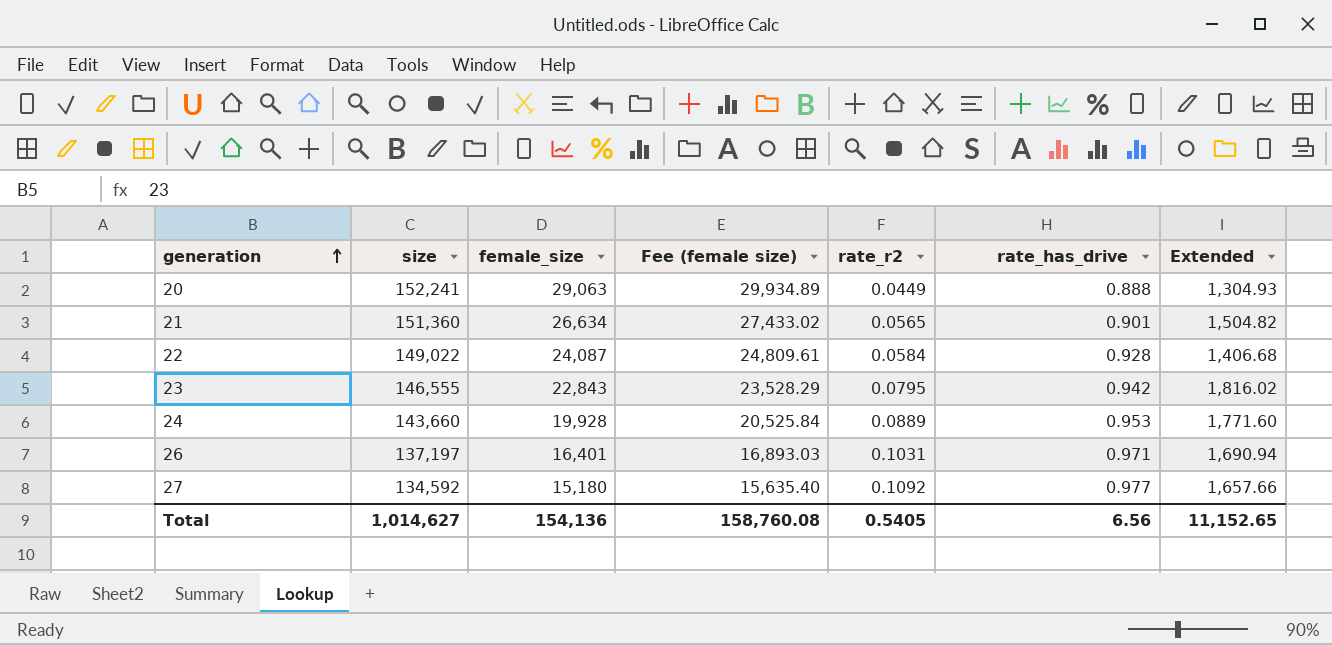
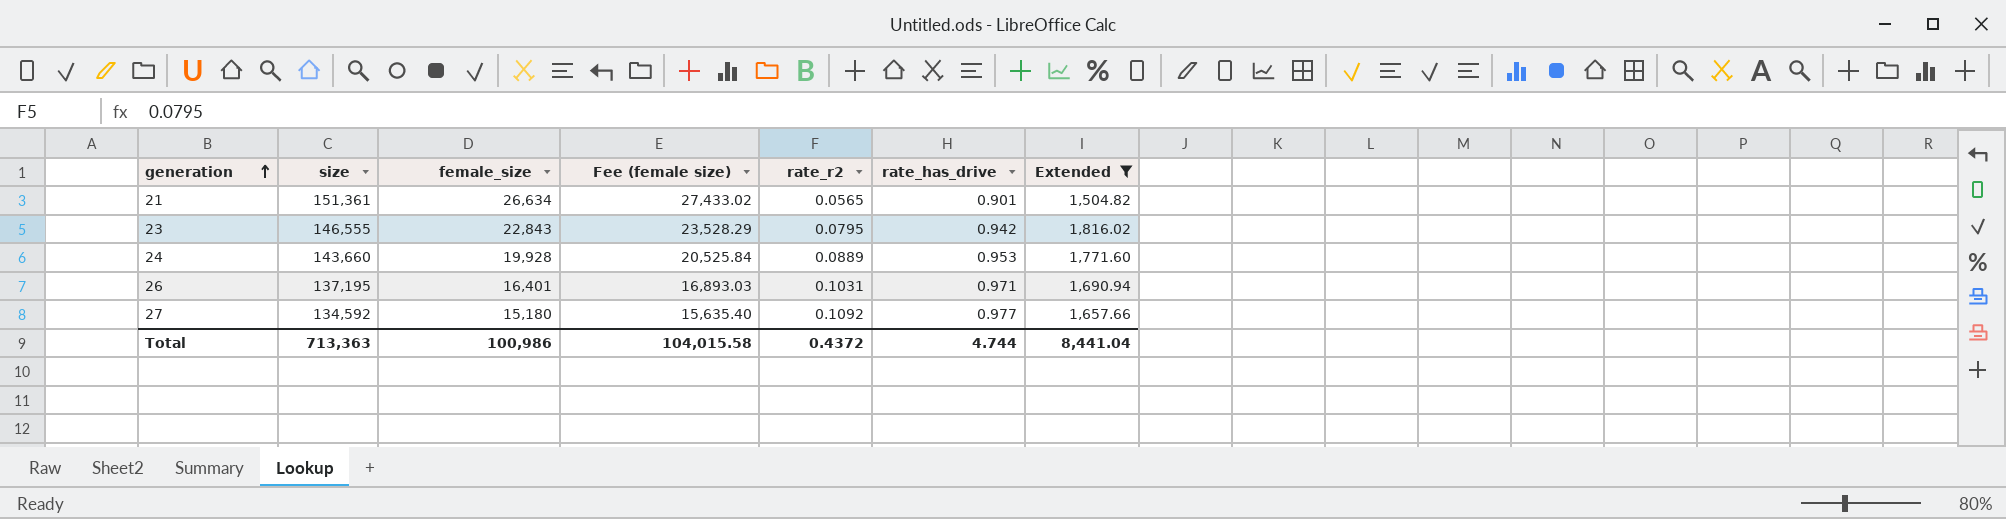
filter: none -> Extended >= 1,504.82
21 | size: 151,360 -> 151,361
26 | size: 137,197 -> 137,195
Total | size: 1,014,627 -> 713,363
Total | female_size: 154,136 -> 100,986
Total | Fee (female size): 158,760.08 -> 104,015.58
Total | rate_r2: 0.5405 -> 0.4372
Total | rate_has_drive: 6.56 -> 4.744
Total | Extended: 11,152.65 -> 8,441.04

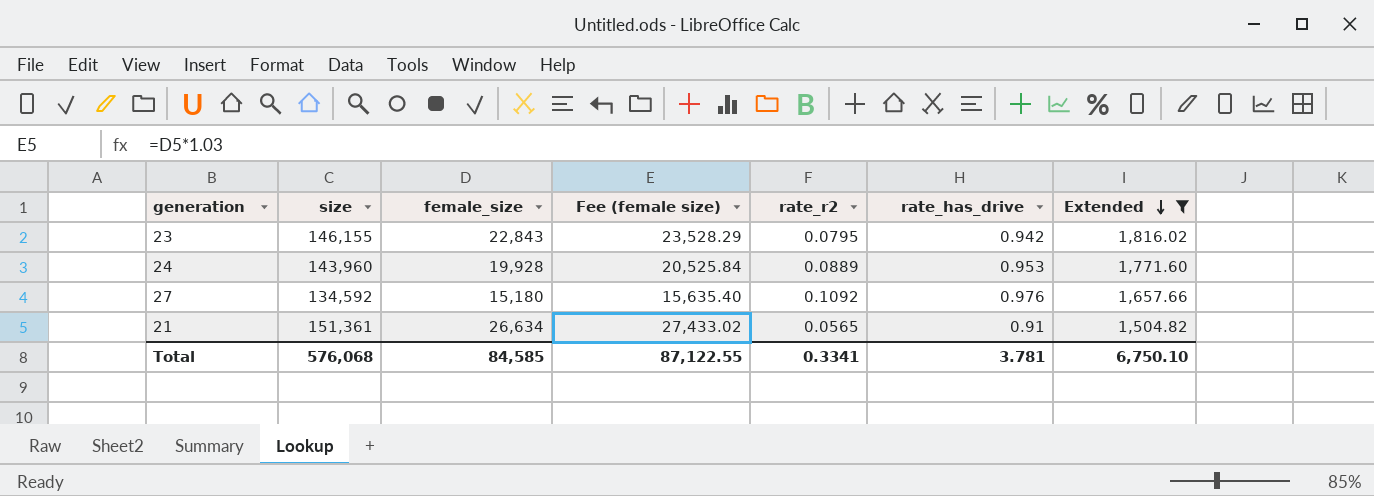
row order: generation ascending -> Extended descending
row 26: 137,195 | 16,401 | 16,893.03 | 0.1031 | 0.971 | 1,690.94 -> none
23 | size: 146,555 -> 146,155
24 | size: 143,660 -> 143,960
27 | rate_has_drive: 0.977 -> 0.976
21 | rate_has_drive: 0.901 -> 0.91
Total | size: 713,363 -> 576,068
Total | female_size: 100,986 -> 84,585
Total | Fee (female size): 104,015.58 -> 87,122.55
Total | rate_r2: 0.4372 -> 0.3341
Total | rate_has_drive: 4.744 -> 3.781
Total | Extended: 8,441.04 -> 6,750.10

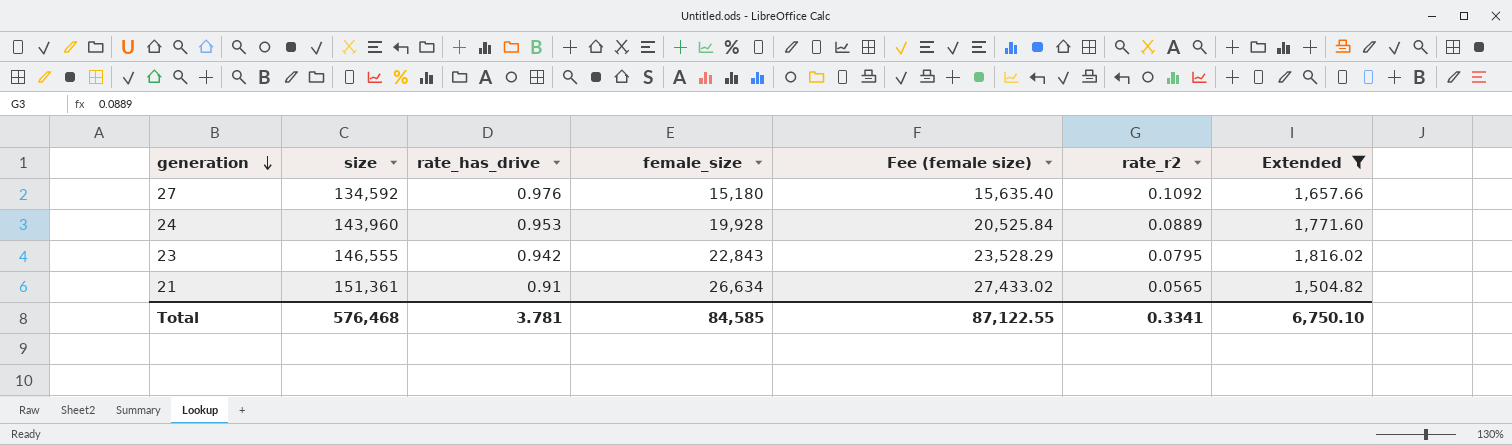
row order: Extended descending -> generation descending
column rate_has_drive | position: 6 -> 3
23 | size: 146,155 -> 146,555
Total | size: 576,068 -> 576,468

